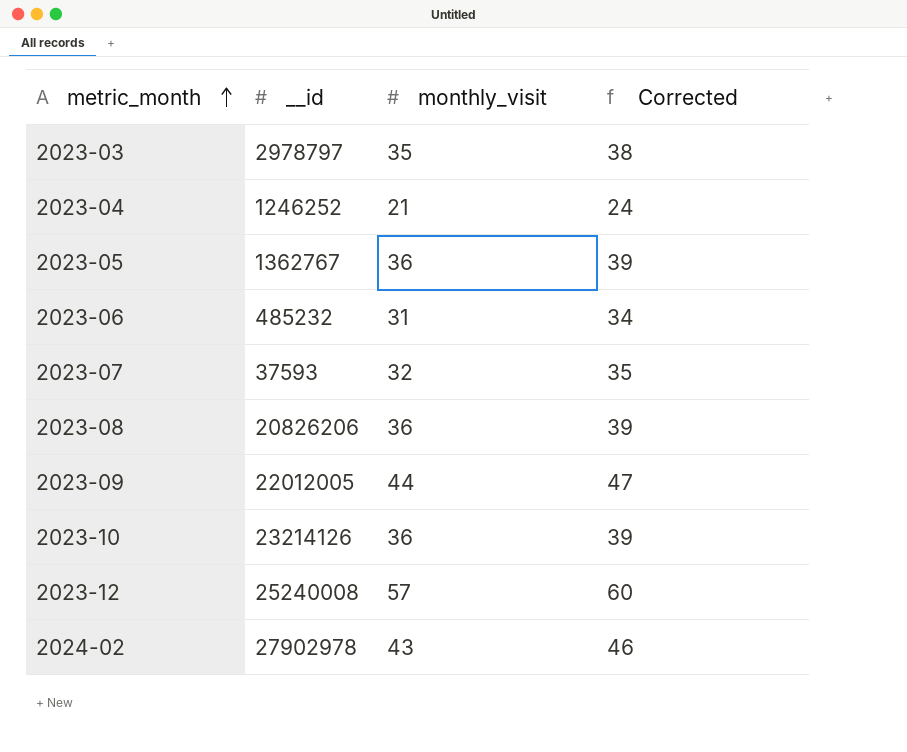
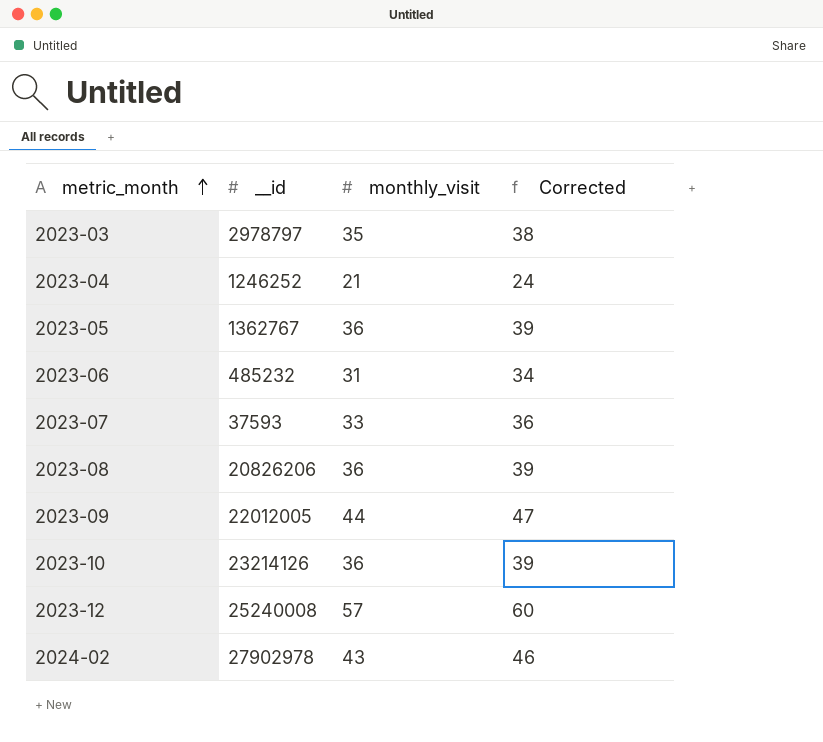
2023-07 | monthly_visit: 32 -> 33
2023-07 | Corrected: 35 -> 36

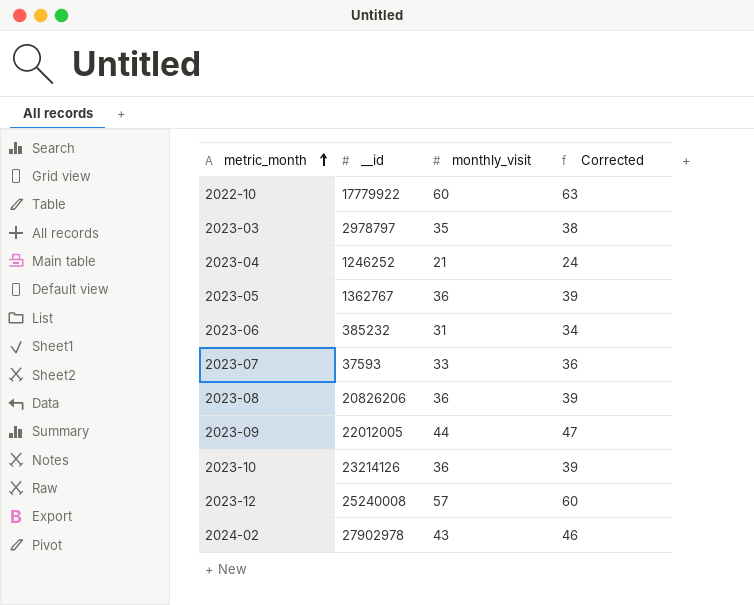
row 2022-10: none -> 17779922 | 60 | 63
2023-06 | __id: 485232 -> 385232

